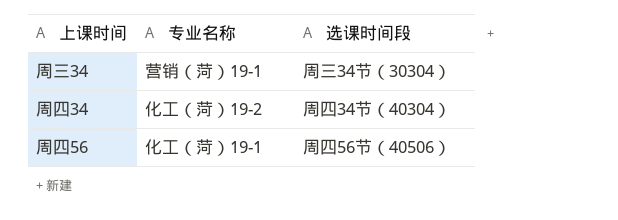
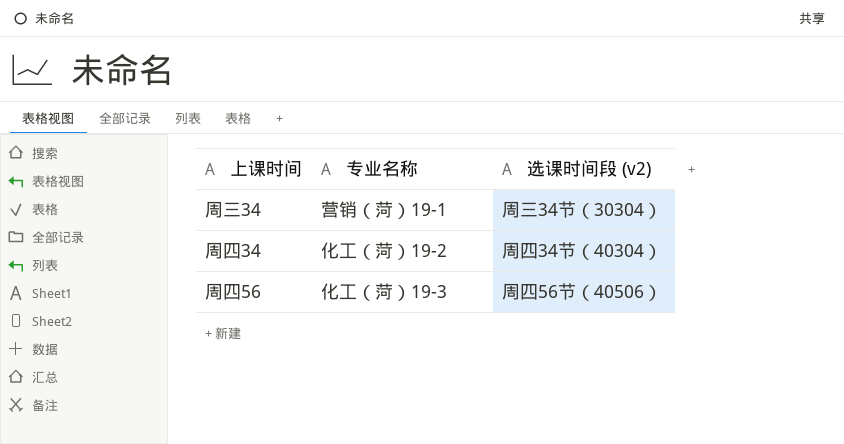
column name: 选课时间段 -> 选课时间段 (v2)
周四56 | 专业名称: 化工（菏）19-1 -> 化工（菏）19-3

